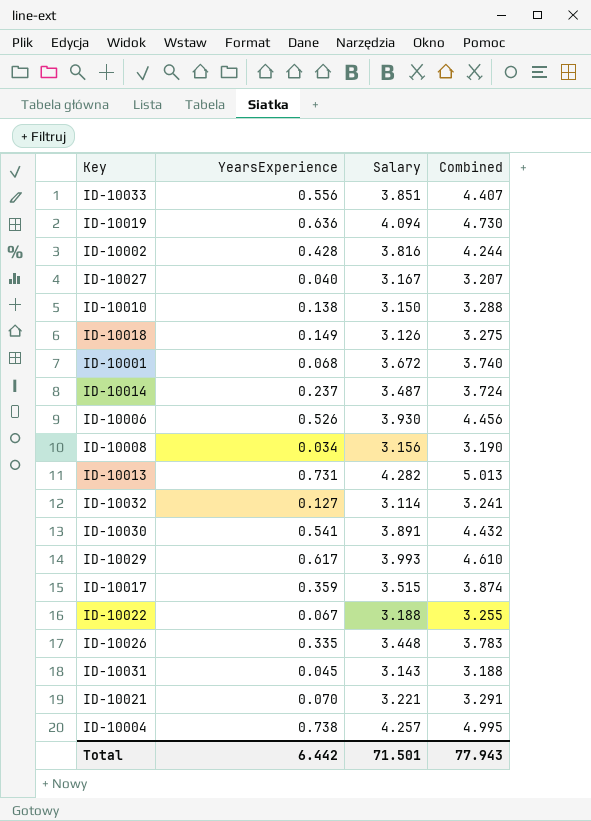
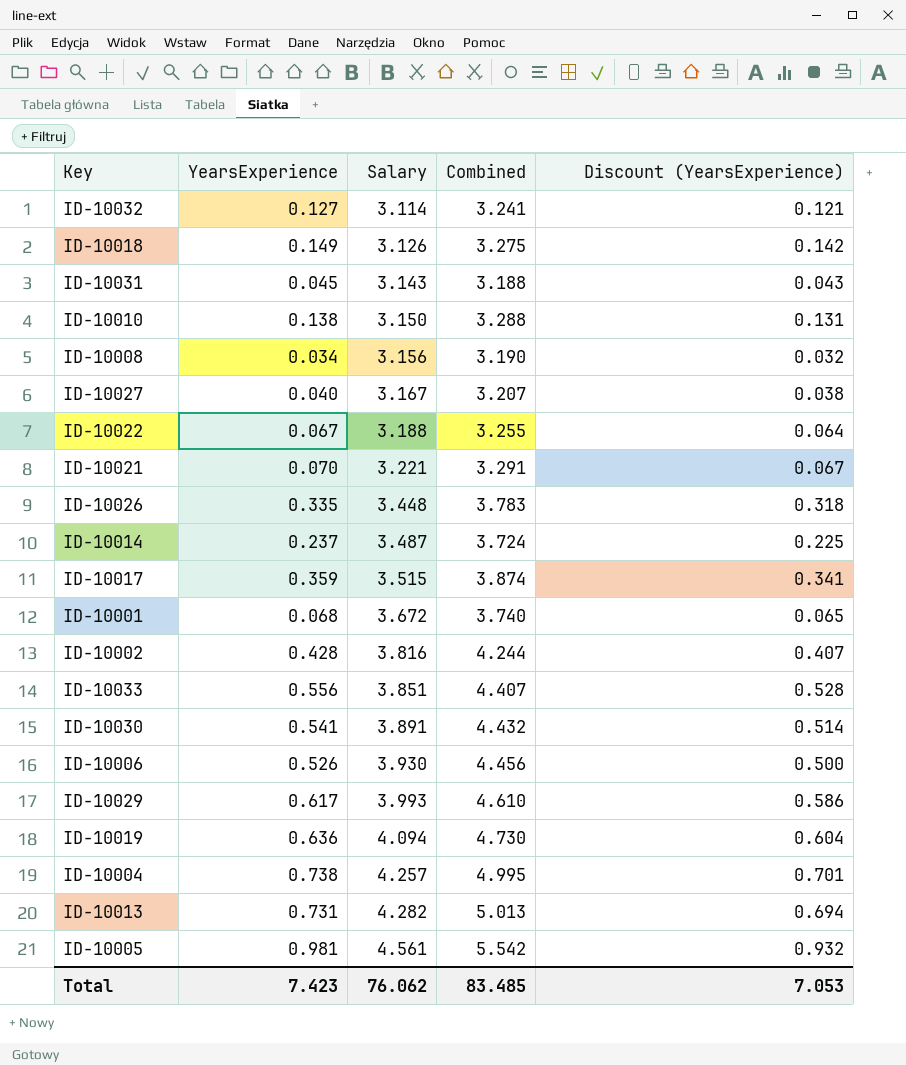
row order: none -> Salary ascending
column Discount (YearsExperience) | formula: none -> [YearsExperience] * 0.95
row ID-10005: none -> 0.981 | 4.561 | 5.542 | 0.932
Total | YearsExperience: 6.442 -> 7.423
Total | Salary: 71.501 -> 76.062
Total | Combined: 77.943 -> 83.485

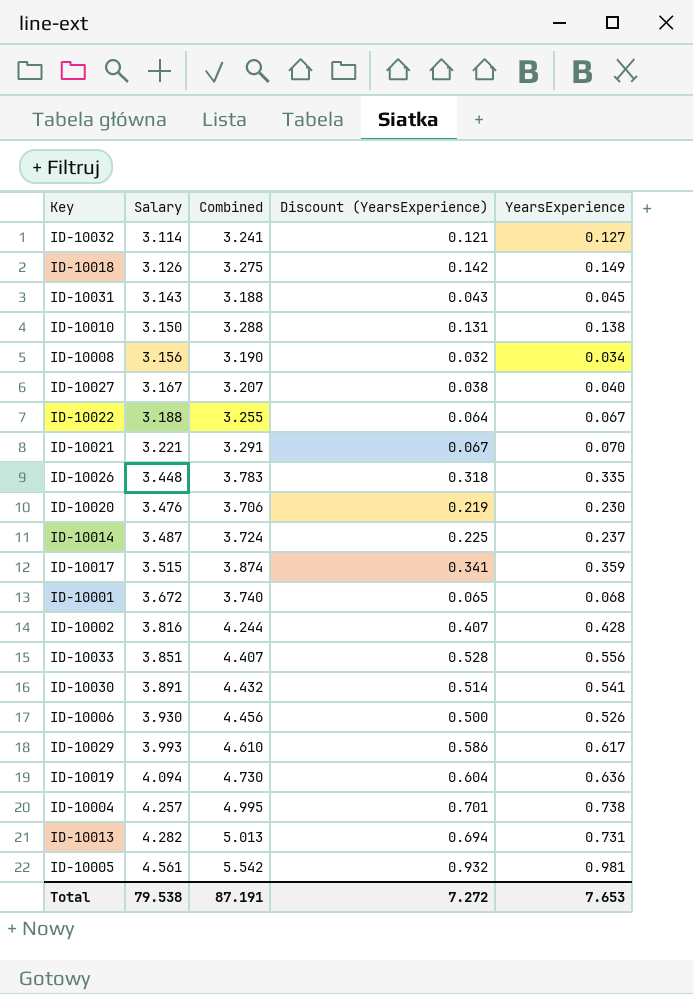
column YearsExperience | position: 2 -> 5
row ID-10020: none -> 3.476 | 3.706 | 0.219 | 0.230
Total | Salary: 76.062 -> 79.538
Total | Combined: 83.485 -> 87.191
Total | Discount (YearsExperience): 7.053 -> 7.272
Total | YearsExperience: 7.423 -> 7.653

